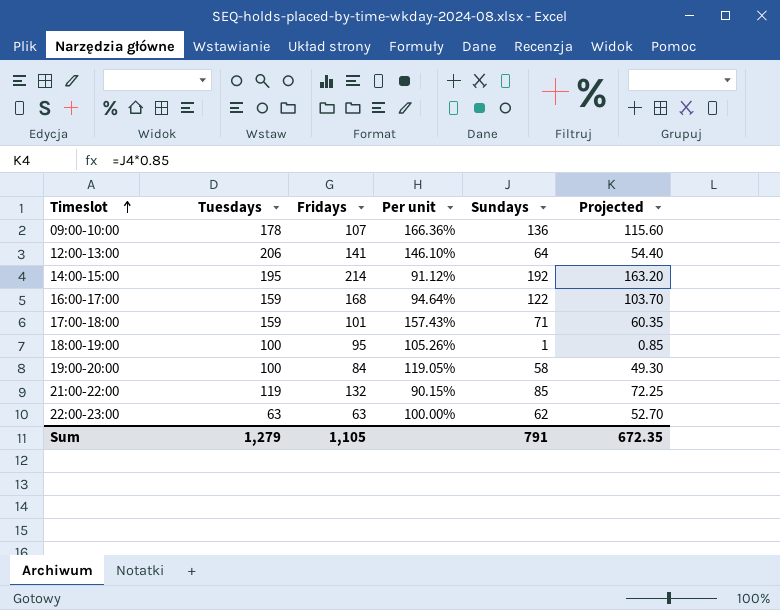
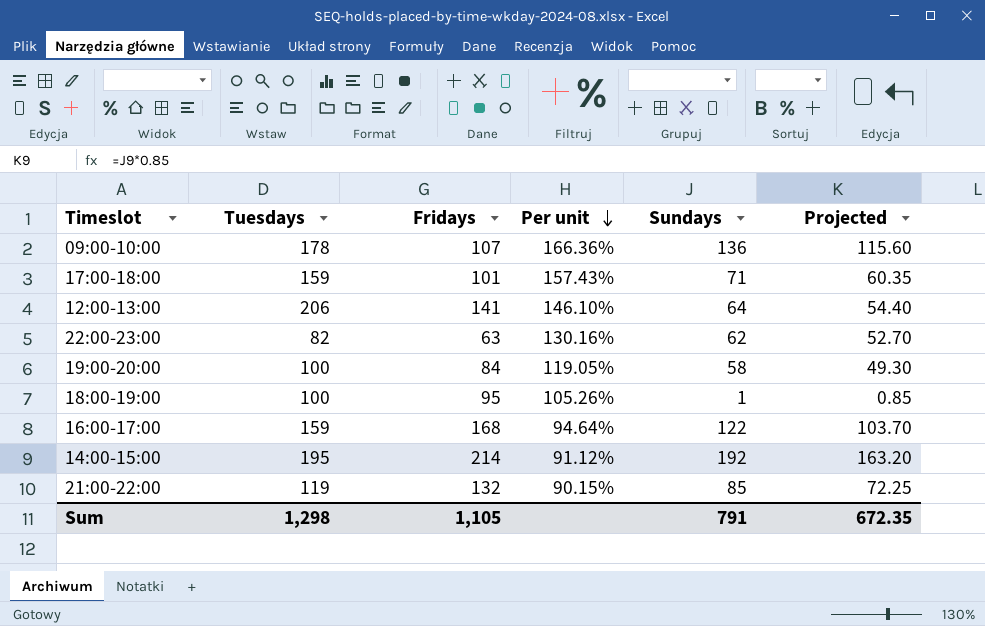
row order: Timeslot ascending -> Per unit descending
22:00-23:00 | Tuesdays: 63 -> 82
22:00-23:00 | Per unit: 100.00% -> 130.16%
Sum | Tuesdays: 1,279 -> 1,298

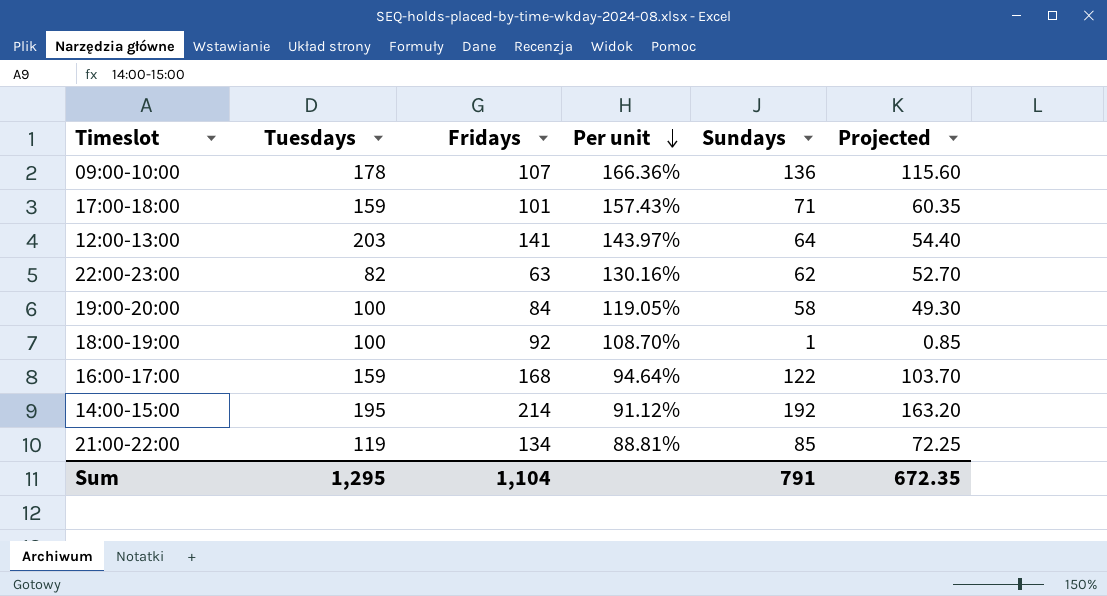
12:00-13:00 | Tuesdays: 206 -> 203
12:00-13:00 | Per unit: 146.10% -> 143.97%
18:00-19:00 | Fridays: 95 -> 92
18:00-19:00 | Per unit: 105.26% -> 108.70%
21:00-22:00 | Fridays: 132 -> 134
21:00-22:00 | Per unit: 90.15% -> 88.81%
Sum | Tuesdays: 1,298 -> 1,295
Sum | Fridays: 1,105 -> 1,104

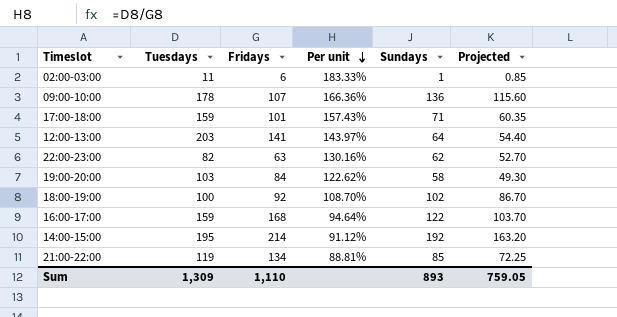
row 02:00-03:00: none -> 11 | 6 | 183.33% | 1 | 0.85
19:00-20:00 | Tuesdays: 100 -> 103
19:00-20:00 | Per unit: 119.05% -> 122.62%
18:00-19:00 | Sundays: 1 -> 102
18:00-19:00 | Projected: 0.85 -> 86.70
Sum | Tuesdays: 1,295 -> 1,309
Sum | Fridays: 1,104 -> 1,110
Sum | Sundays: 791 -> 893
Sum | Projected: 672.35 -> 759.05

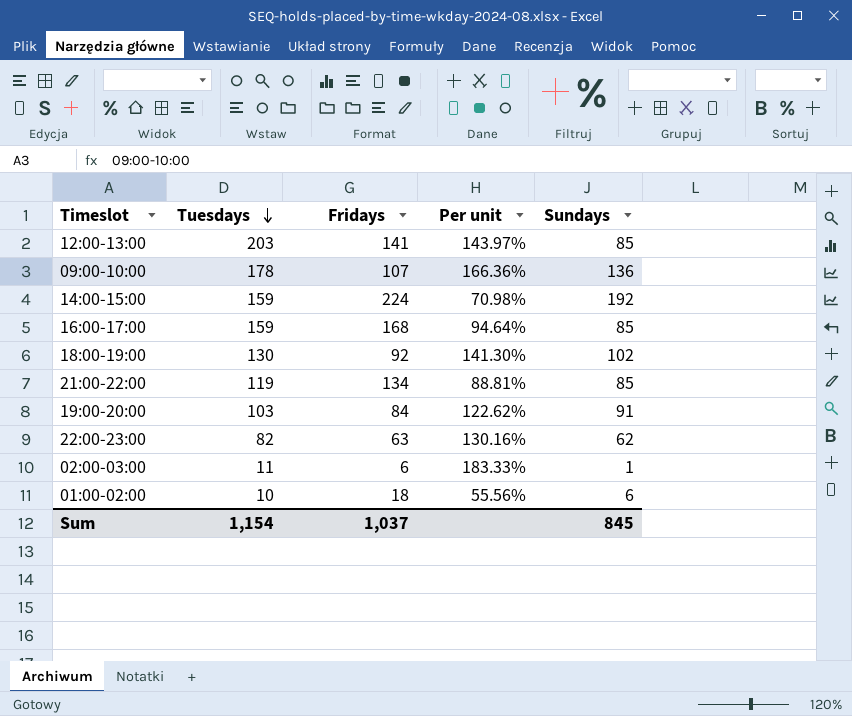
row order: Per unit descending -> Tuesdays descending
column Projected | formula: [Sundays] * 0.85 -> none
row 17:00-18:00: 159 | 101 | 157.43% | 71 | 60.35 -> none
12:00-13:00 | Sundays: 64 -> 85
14:00-15:00 | Tuesdays: 195 -> 159
14:00-15:00 | Fridays: 214 -> 224
14:00-15:00 | Per unit: 91.12% -> 70.98%
16:00-17:00 | Sundays: 122 -> 85
18:00-19:00 | Tuesdays: 100 -> 130
18:00-19:00 | Per unit: 108.70% -> 141.30%
19:00-20:00 | Sundays: 58 -> 91
row 01:00-02:00: none -> 10 | 18 | 55.56% | 6
Sum | Tuesdays: 1,309 -> 1,154
Sum | Fridays: 1,110 -> 1,037
Sum | Sundays: 893 -> 845

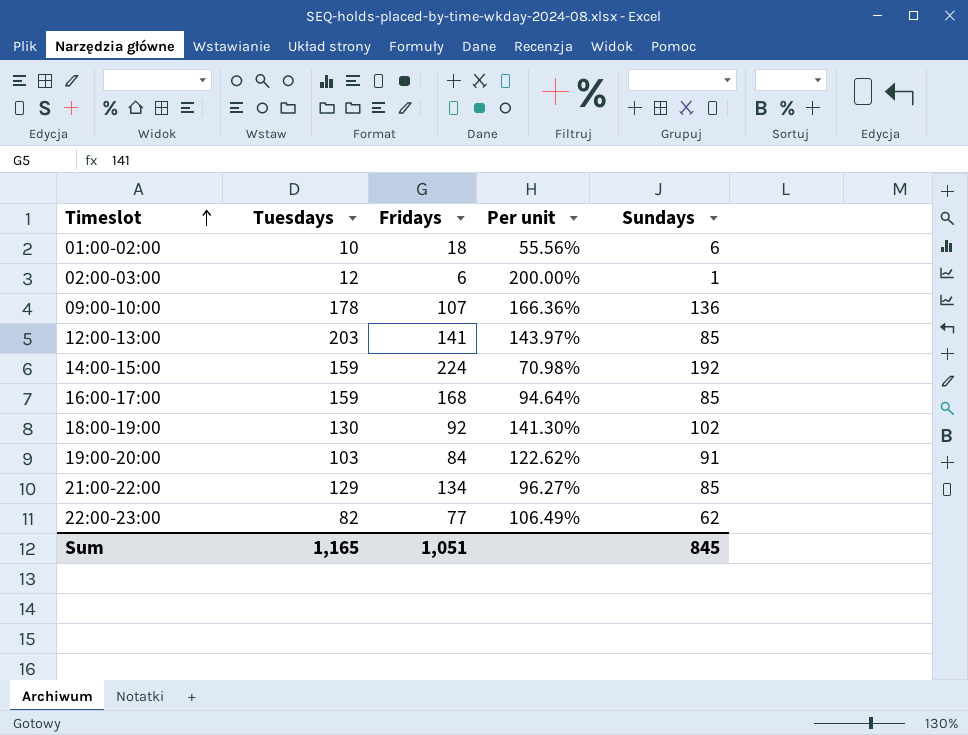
row order: Tuesdays descending -> Timeslot ascending
02:00-03:00 | Tuesdays: 11 -> 12
02:00-03:00 | Per unit: 183.33% -> 200.00%
21:00-22:00 | Tuesdays: 119 -> 129
21:00-22:00 | Per unit: 88.81% -> 96.27%
22:00-23:00 | Fridays: 63 -> 77
22:00-23:00 | Per unit: 130.16% -> 106.49%
Sum | Tuesdays: 1,154 -> 1,165
Sum | Fridays: 1,037 -> 1,051

